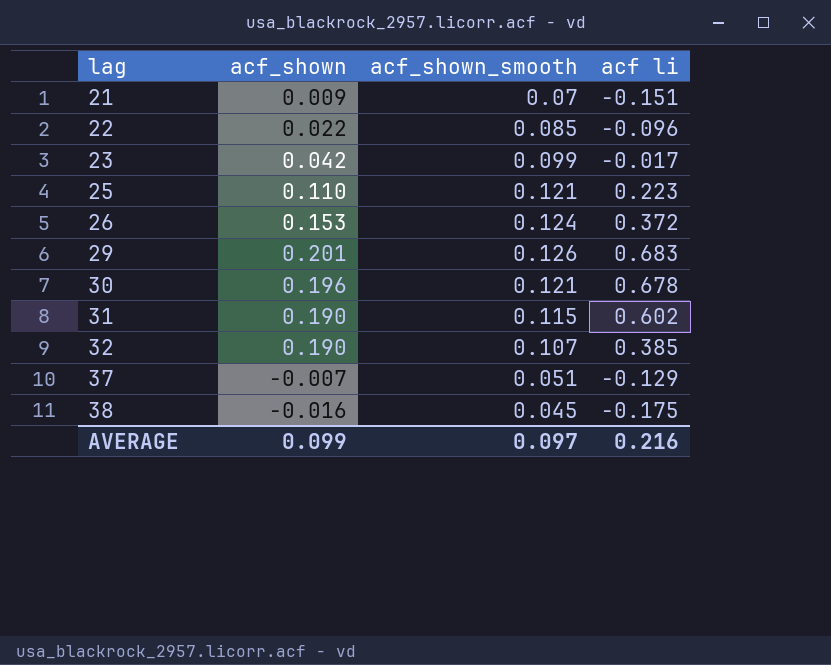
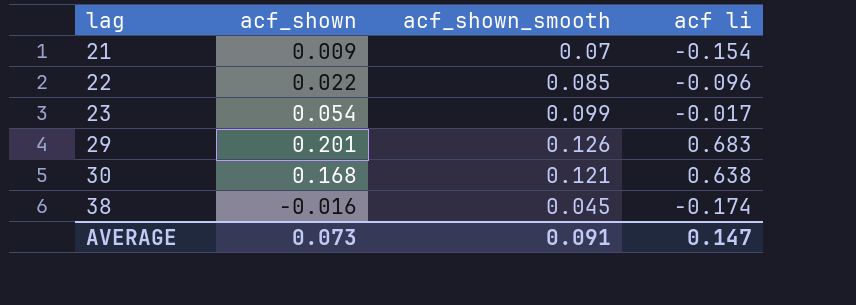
row 25: 0.110 | 0.121 | 0.223 -> none
row 26: 0.153 | 0.124 | 0.372 -> none
row 31: 0.190 | 0.115 | 0.602 -> none
row 32: 0.190 | 0.107 | 0.385 -> none
row 37: -0.007 | 0.051 | -0.129 -> none
21 | acf li: -0.151 -> -0.154
23 | acf_shown: 0.042 -> 0.054
30 | acf_shown: 0.196 -> 0.168
30 | acf li: 0.678 -> 0.638
38 | acf li: -0.175 -> -0.174
AVERAGE | acf_shown: 0.099 -> 0.073
AVERAGE | acf_shown_smooth: 0.097 -> 0.091
AVERAGE | acf li: 0.216 -> 0.147

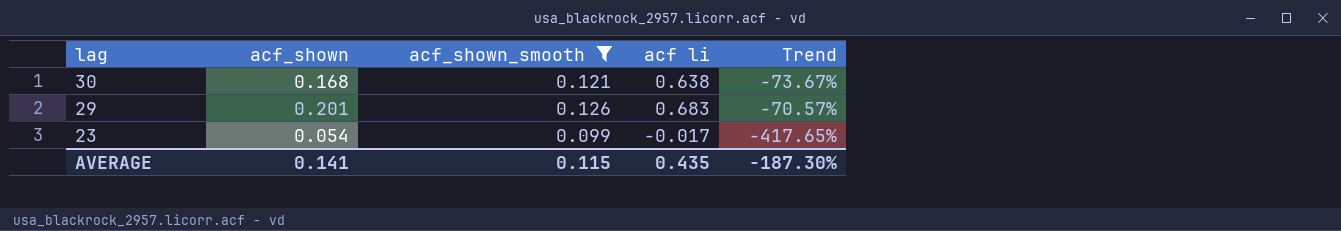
filter: none -> acf_shown_smooth >= 0.099
row order: lag ascending -> lag descending
column Trend | formula: none -> ([acf_shown] - [acf li]) / [acf li]
AVERAGE | acf_shown: 0.073 -> 0.141
AVERAGE | acf_shown_smooth: 0.091 -> 0.115
AVERAGE | acf li: 0.147 -> 0.435

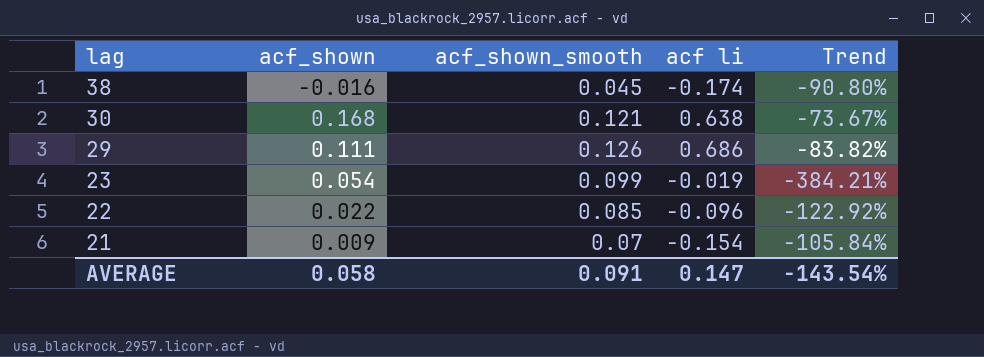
filter: acf_shown_smooth >= 0.099 -> none
29 | acf_shown: 0.201 -> 0.111
29 | acf li: 0.683 -> 0.686
29 | Trend: -70.57% -> -83.82%
23 | acf li: -0.017 -> -0.019
23 | Trend: -417.65% -> -384.21%
AVERAGE | acf_shown: 0.141 -> 0.058
AVERAGE | acf_shown_smooth: 0.115 -> 0.091
AVERAGE | acf li: 0.435 -> 0.147
AVERAGE | Trend: -187.30% -> -143.54%

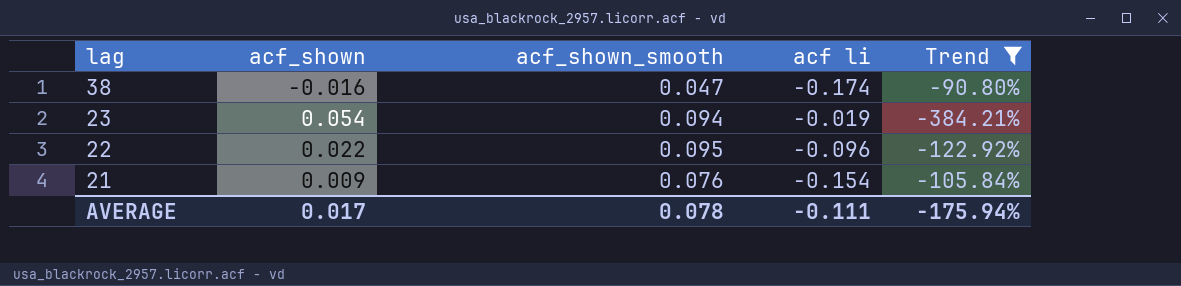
filter: none -> Trend <= -90.80%
38 | acf_shown_smooth: 0.045 -> 0.047
23 | acf_shown_smooth: 0.099 -> 0.094
22 | acf_shown_smooth: 0.085 -> 0.095
21 | acf_shown_smooth: 0.07 -> 0.076
AVERAGE | acf_shown: 0.058 -> 0.017
AVERAGE | acf_shown_smooth: 0.091 -> 0.078
AVERAGE | acf li: 0.147 -> -0.111
AVERAGE | Trend: -143.54% -> -175.94%

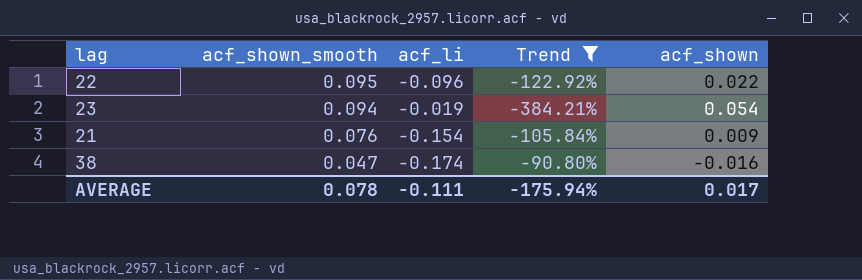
row order: lag descending -> acf_shown_smooth descending
column name: acf li -> acf_li
column acf_shown | position: 2 -> 5

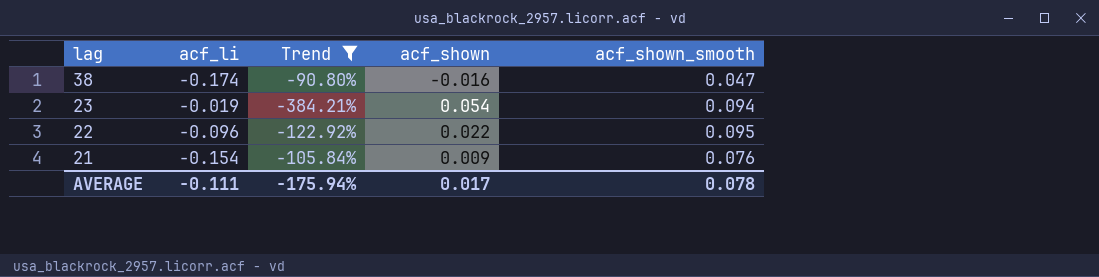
row order: acf_shown_smooth descending -> lag descending
column acf_shown_smooth | position: 2 -> 5

